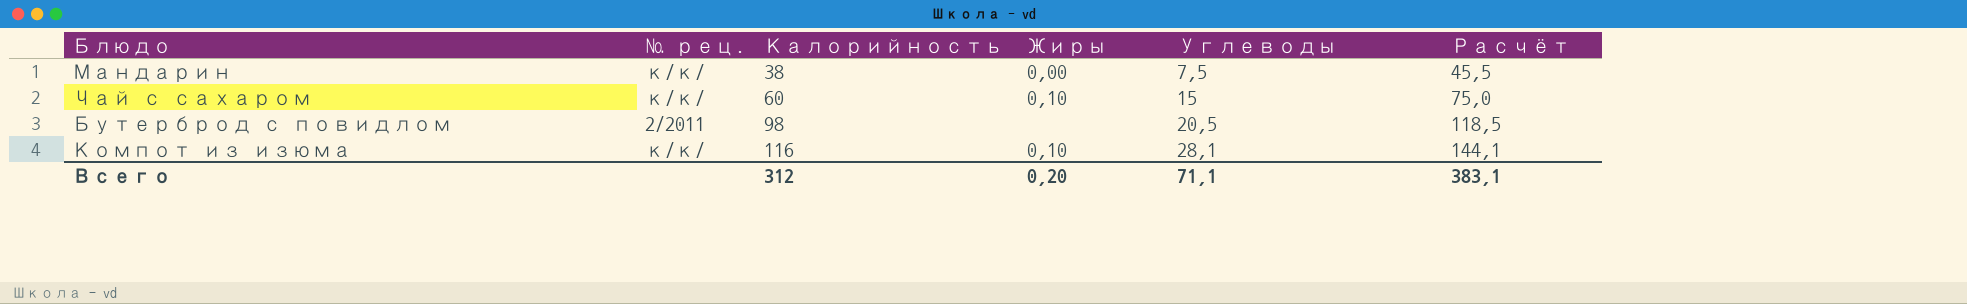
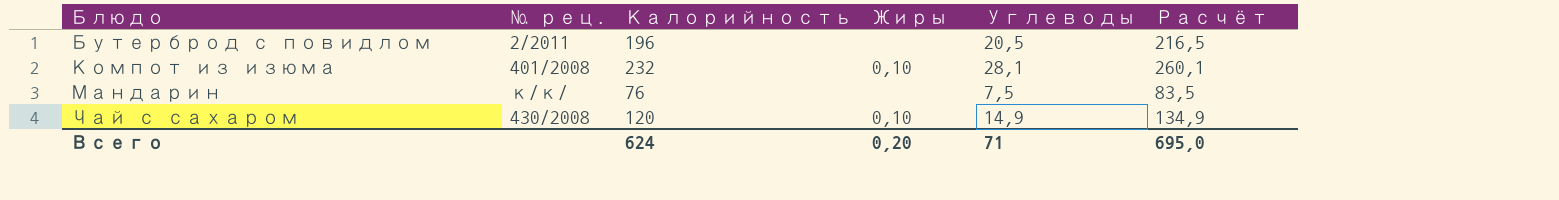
row order: Калорийность ascending -> Блюдо ascending
Бутерброд с повидлом | Калорийность: 98 -> 196
Бутерброд с повидлом | Расчёт: 118,5 -> 216,5
Компот из изюма | № рец.: к/к/ -> 401/2008
Компот из изюма | Калорийность: 116 -> 232
Компот из изюма | Расчёт: 144,1 -> 260,1
Мандарин | Калорийность: 38 -> 76
Мандарин | Жиры: 0,00 -> none
Мандарин | Расчёт: 45,5 -> 83,5
Чай с сахаром | № рец.: к/к/ -> 430/2008
Чай с сахаром | Калорийность: 60 -> 120
Чай с сахаром | Углеводы: 15 -> 14,9
Чай с сахаром | Расчёт: 75,0 -> 134,9
Всего | Калорийность: 312 -> 624
Всего | Углеводы: 71,1 -> 71
Всего | Расчёт: 383,1 -> 695,0

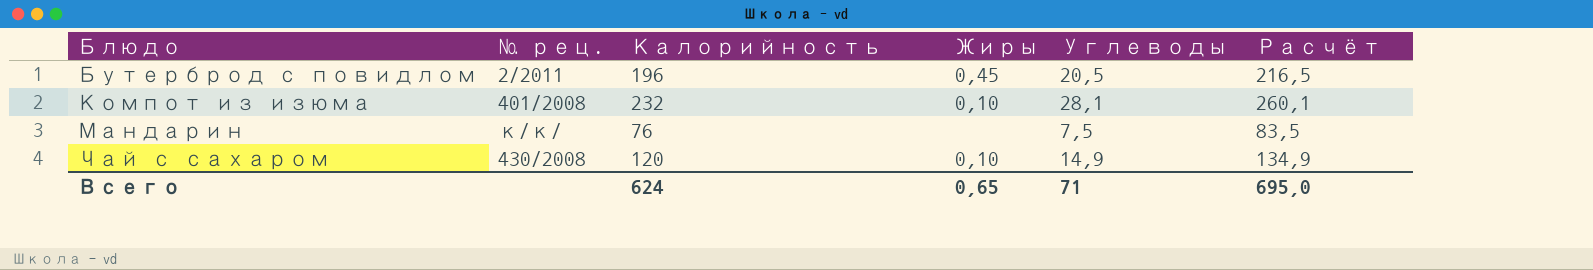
Бутерброд с повидлом | Жиры: none -> 0,45
Всего | Жиры: 0,20 -> 0,65

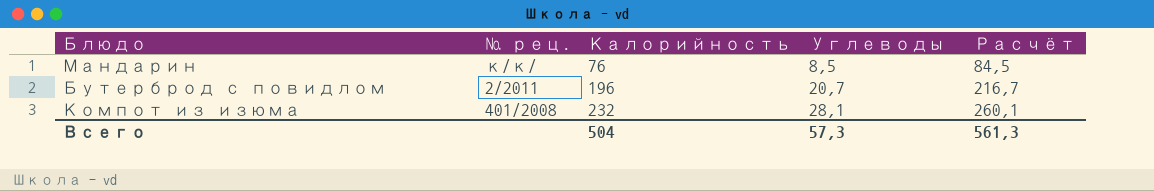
row order: Блюдо ascending -> Калорийность ascending
column Жиры | position: 4 -> none
row Чай с сахаром: 430/2008 | 120 | 0,10 | 14,9 | 134,9 -> none
Мандарин | Углеводы: 7,5 -> 8,5
Мандарин | Расчёт: 83,5 -> 84,5
Бутерброд с повидлом | Углеводы: 20,5 -> 20,7
Бутерброд с повидлом | Расчёт: 216,5 -> 216,7
Всего | Калорийность: 624 -> 504
Всего | Углеводы: 71 -> 57,3
Всего | Расчёт: 695,0 -> 561,3

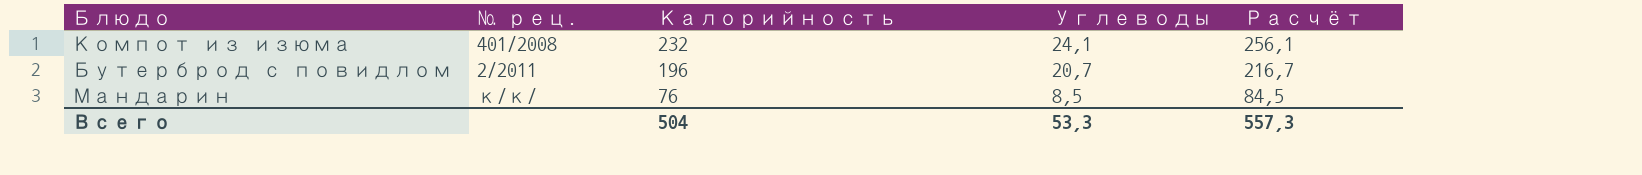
row order: Калорийность ascending -> Калорийность descending
Компот из изюма | Углеводы: 28,1 -> 24,1
Компот из изюма | Расчёт: 260,1 -> 256,1
Всего | Углеводы: 57,3 -> 53,3
Всего | Расчёт: 561,3 -> 557,3

